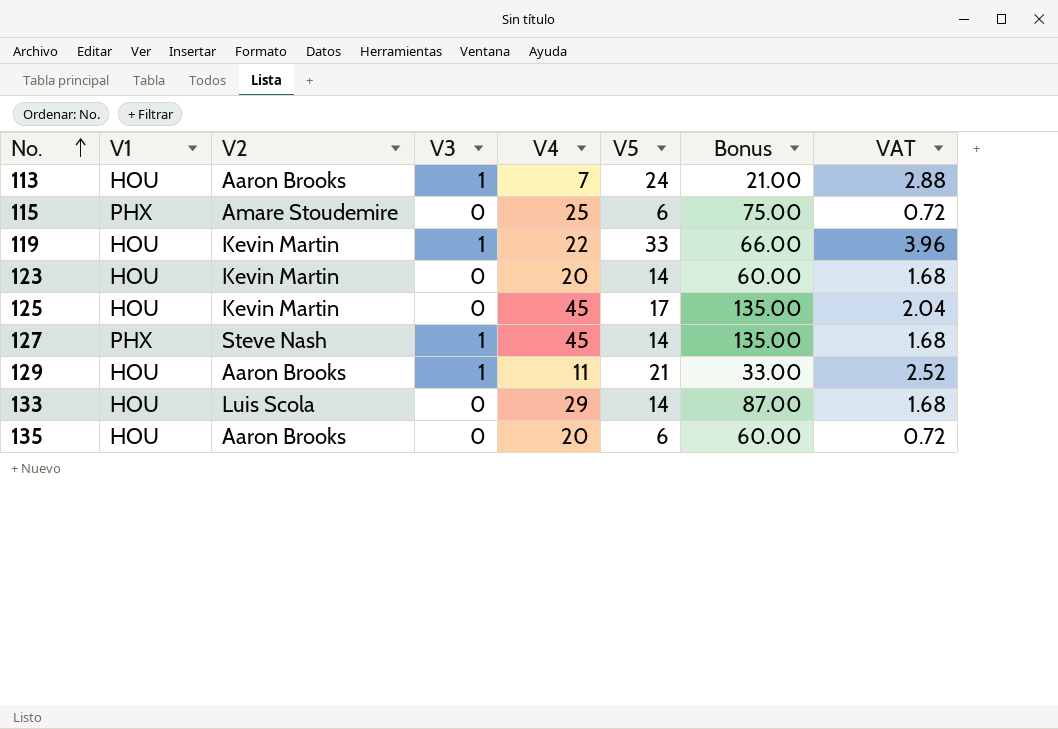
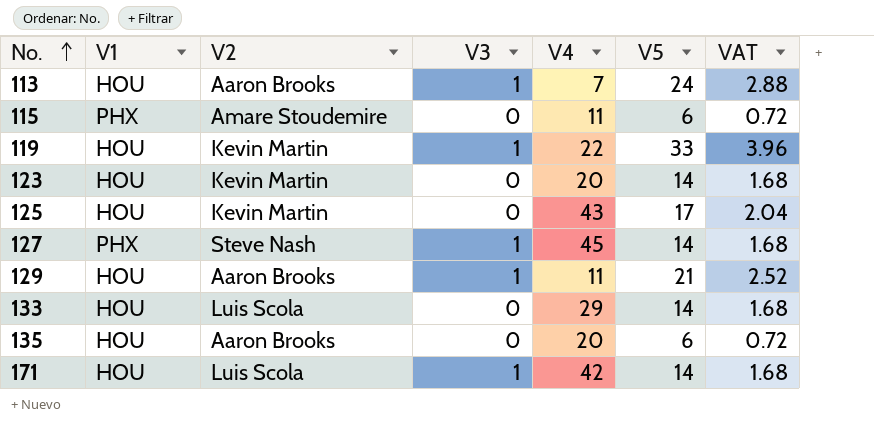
column Bonus | formula: [V4] * 3 -> none
115 | V4: 25 -> 11
125 | V4: 45 -> 43
row 171: none -> HOU | Luis Scola | 1 | 42 | 14 | 1.68

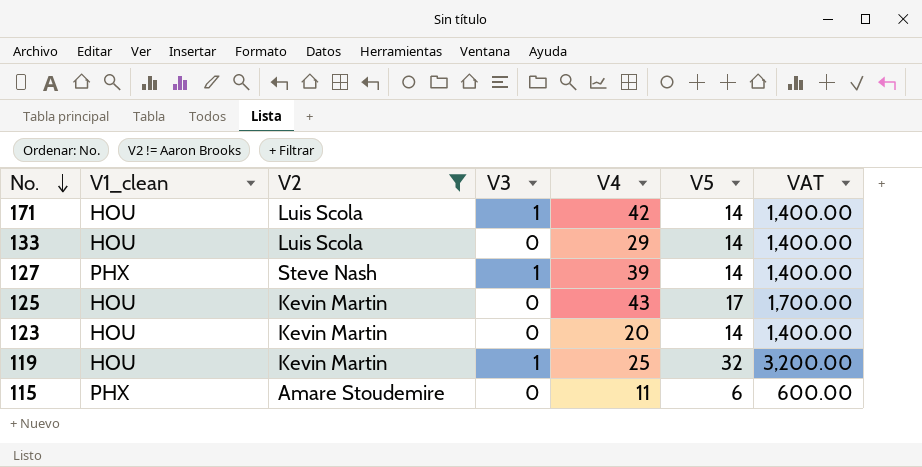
filter: none -> V2 != Aaron Brooks
row order: No. ascending -> No. descending
column name: V1 -> V1_clean
column VAT | formula: [V5] * 0.12 -> [V5] * 100
127 | V4: 45 -> 39
119 | V4: 22 -> 25
119 | V5: 33 -> 32

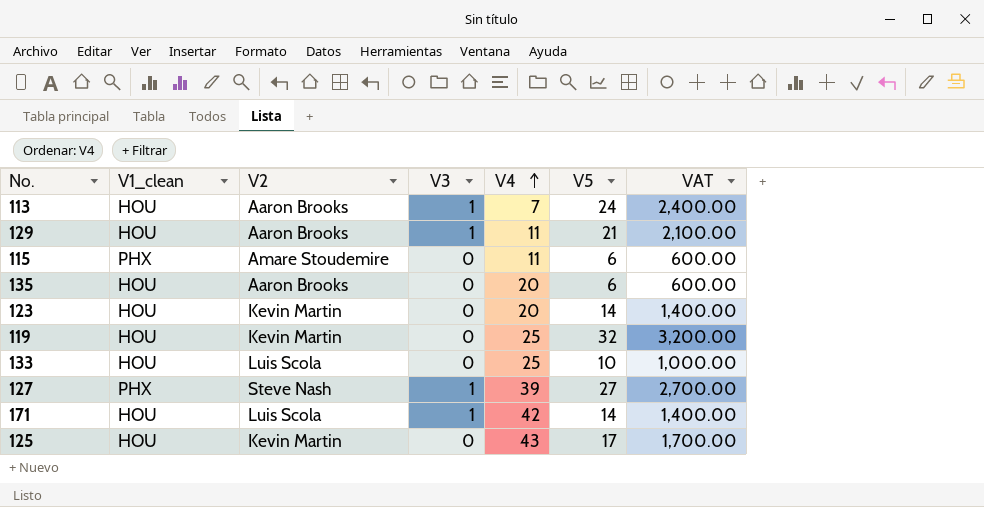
filter: V2 != Aaron Brooks -> none
row order: No. descending -> V4 ascending
119 | V3: 1 -> 0
133 | V4: 29 -> 25
133 | V5: 14 -> 10
133 | VAT: 1,400.00 -> 1,000.00
127 | V5: 14 -> 27
127 | VAT: 1,400.00 -> 2,700.00

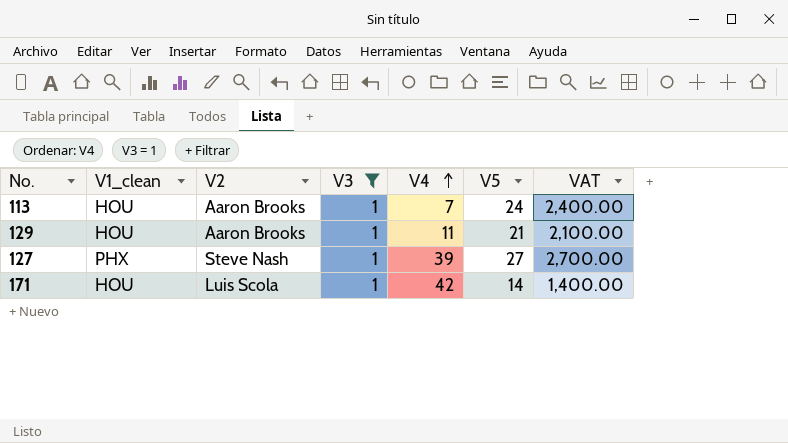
filter: none -> V3 = 1

